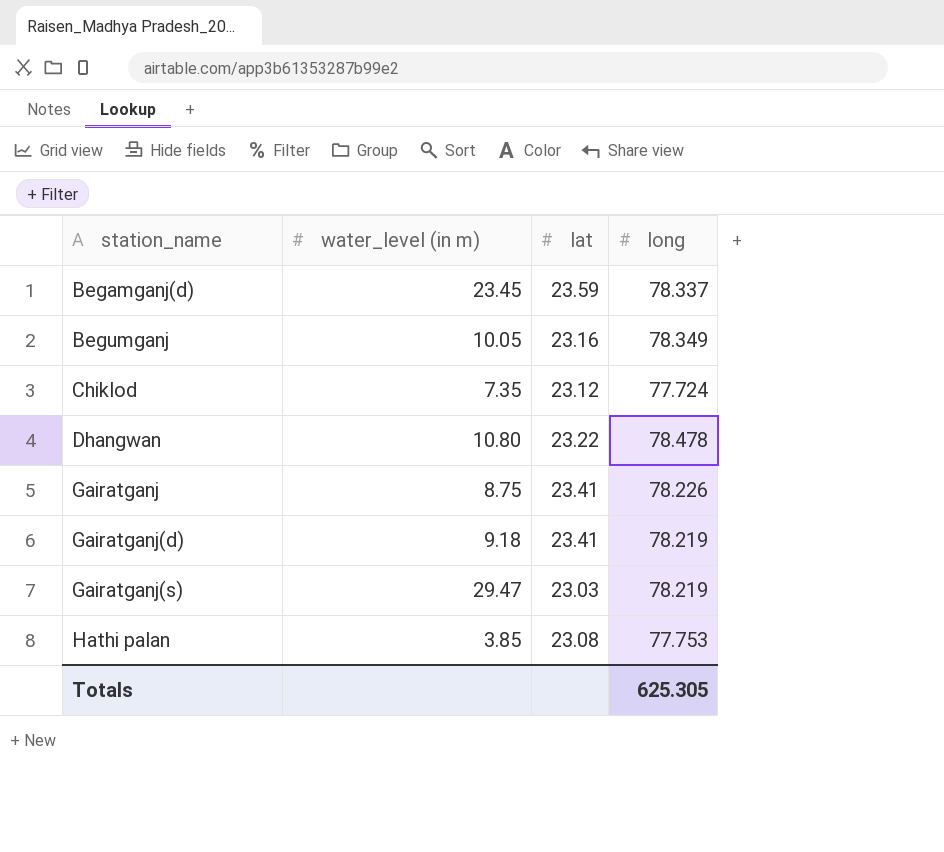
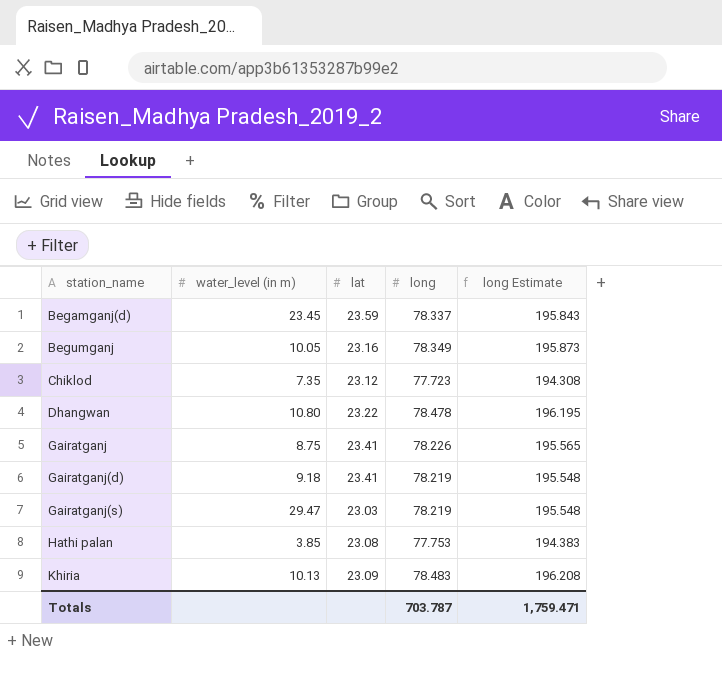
column long Estimate | formula: none -> [long] * 2.5
Chiklod | long: 77.724 -> 77.723
row Khiria: none -> 10.13 | 23.09 | 78.483 | 196.208
Totals | long: 625.305 -> 703.787

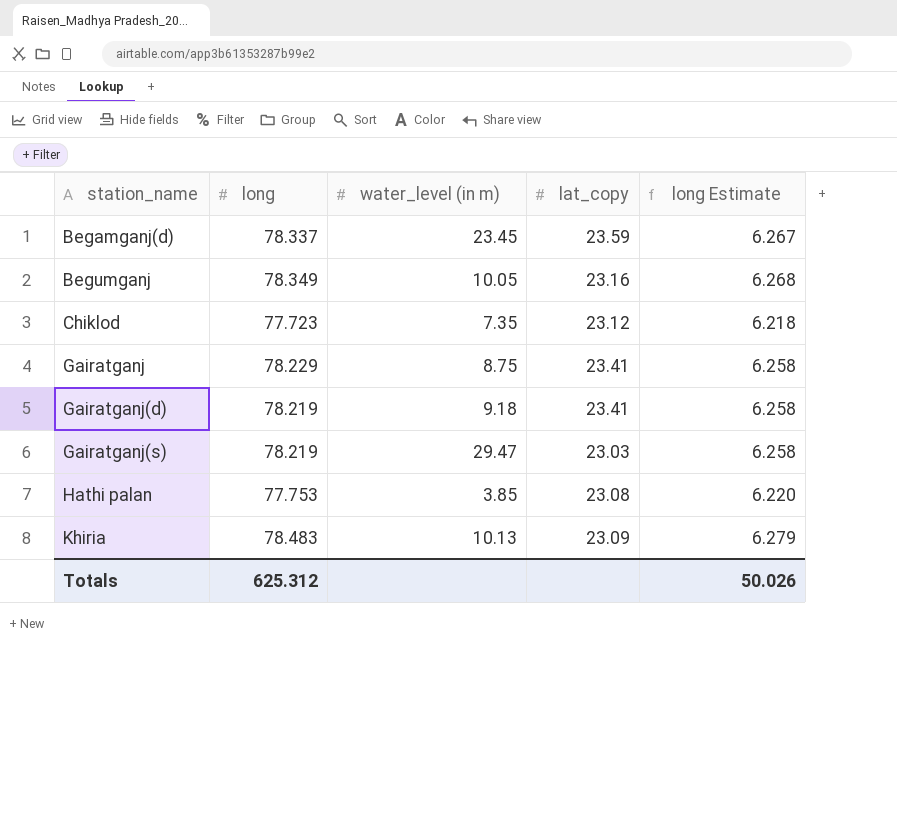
column long | position: 4 -> 2
column name: lat -> lat_copy
column long Estimate | formula: [long] * 2.5 -> [long] * 0.08
row Dhangwan: 10.80 | 23.22 | 78.478 | 196.195 -> none
Gairatganj | long: 78.226 -> 78.229
Totals | long: 703.787 -> 625.312
Totals | long Estimate: 1,759.471 -> 50.026

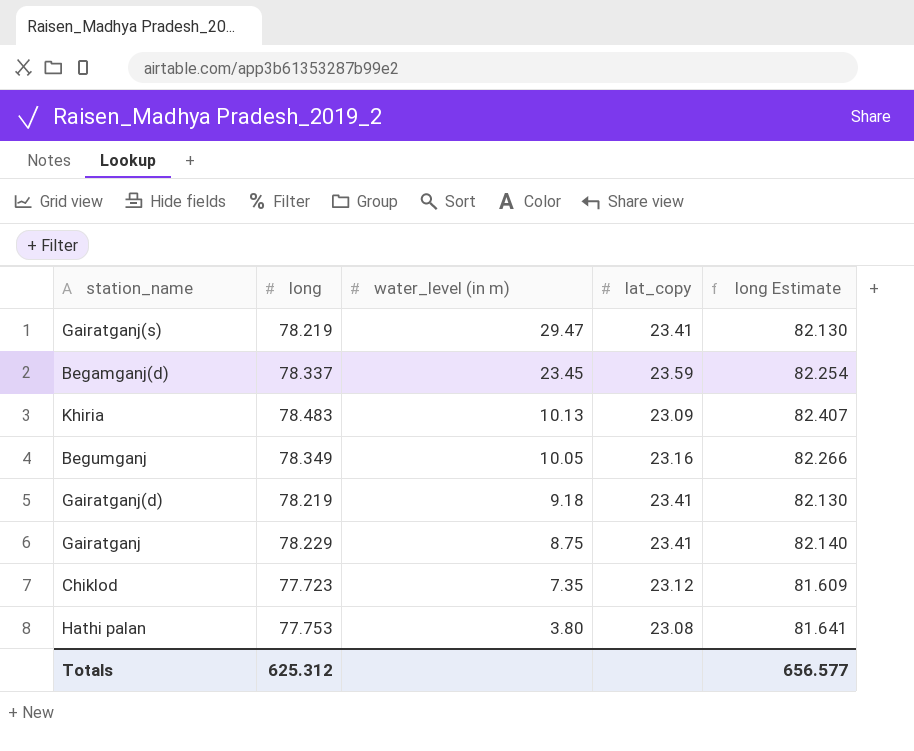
row order: station_name ascending -> water_level (in m) descending
column long Estimate | formula: [long] * 0.08 -> [long] * 1.05
Gairatganj(s) | lat_copy: 23.03 -> 23.41
Hathi palan | water_level (in m): 3.85 -> 3.80
Totals | long Estimate: 50.026 -> 656.577

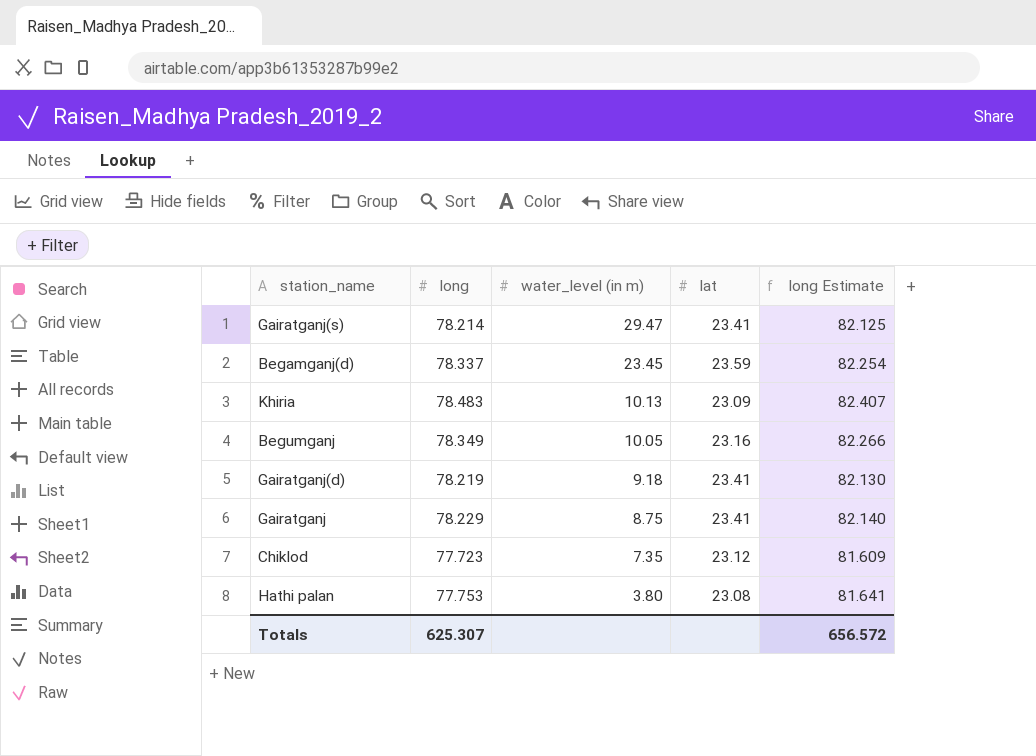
column name: lat_copy -> lat
Gairatganj(s) | long: 78.219 -> 78.214
Gairatganj(s) | long Estimate: 82.130 -> 82.125
Totals | long: 625.312 -> 625.307
Totals | long Estimate: 656.577 -> 656.572

